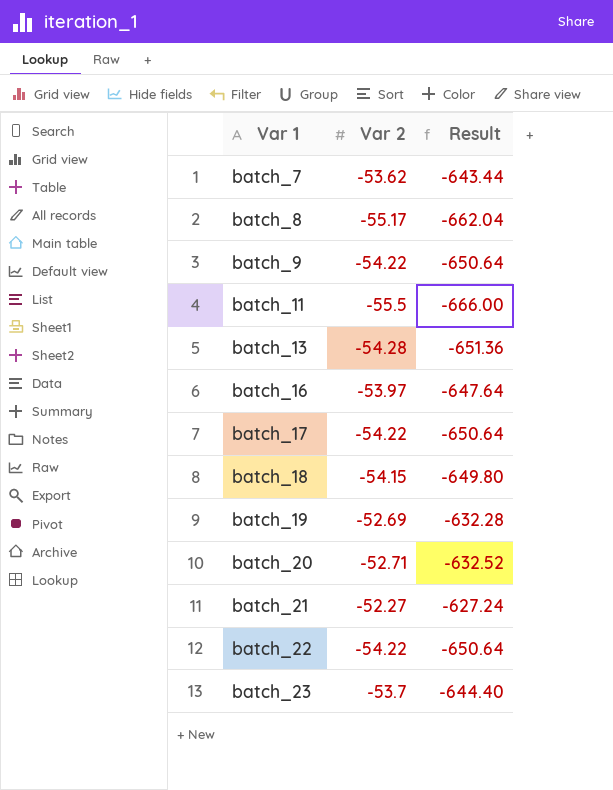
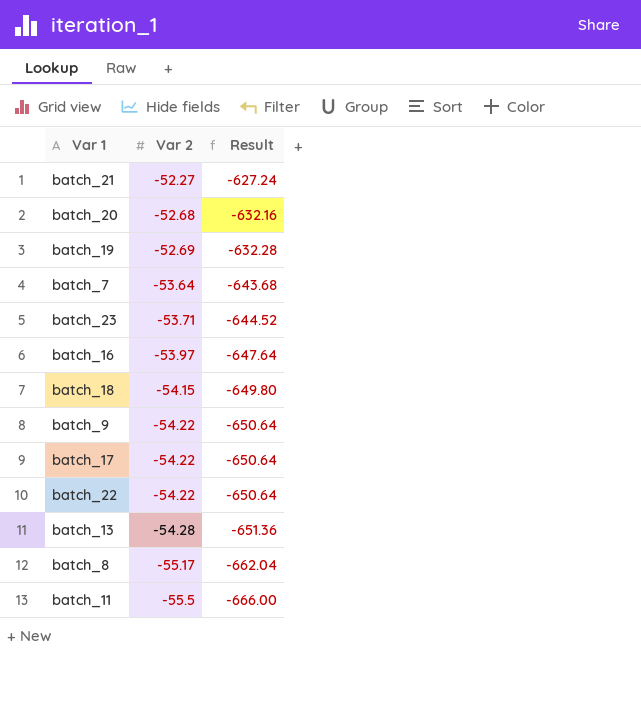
row order: Var 1 ascending -> Var 2 descending
batch_20 | Var 2: -52.71 -> -52.68
batch_20 | Result: -632.52 -> -632.16
batch_7 | Var 2: -53.62 -> -53.64
batch_7 | Result: -643.44 -> -643.68
batch_23 | Var 2: -53.7 -> -53.71
batch_23 | Result: -644.40 -> -644.52

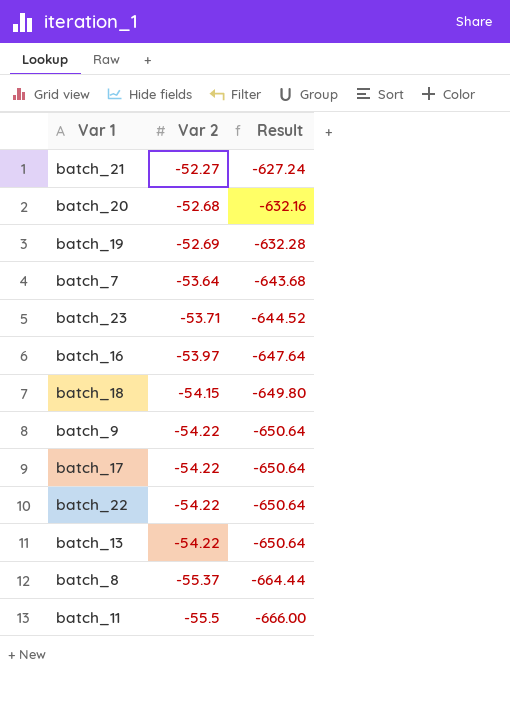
batch_13 | Var 2: -54.28 -> -54.22
batch_13 | Result: -651.36 -> -650.64
batch_8 | Var 2: -55.17 -> -55.37
batch_8 | Result: -662.04 -> -664.44

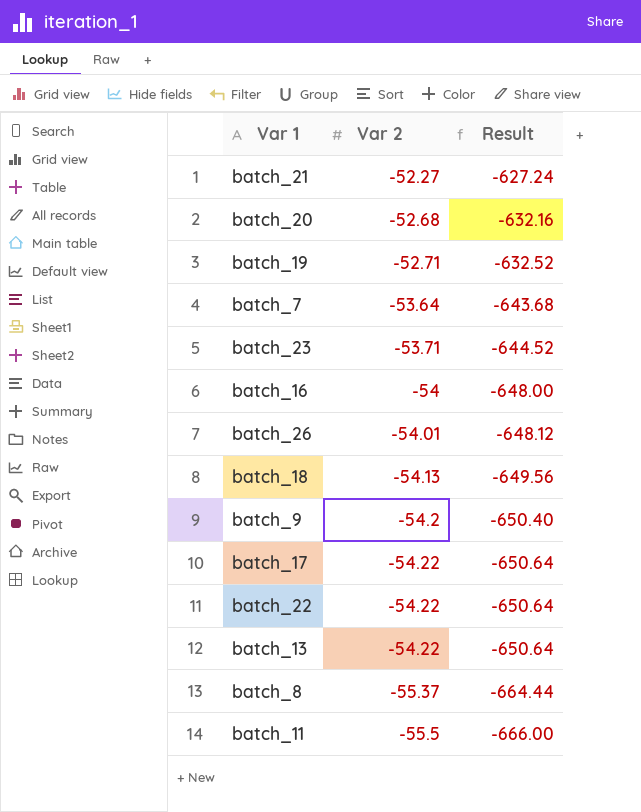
batch_19 | Var 2: -52.69 -> -52.71
batch_19 | Result: -632.28 -> -632.52
batch_16 | Var 2: -53.97 -> -54
batch_16 | Result: -647.64 -> -648.00
row batch_26: none -> -54.01 | -648.12
batch_18 | Var 2: -54.15 -> -54.13
batch_18 | Result: -649.80 -> -649.56
batch_9 | Var 2: -54.22 -> -54.2
batch_9 | Result: -650.64 -> -650.40

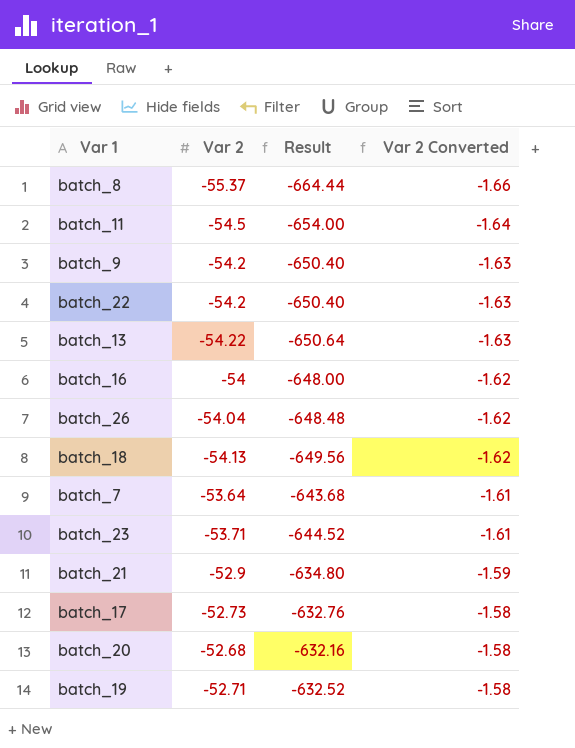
row order: Var 2 descending -> Var 2 Converted ascending
column Var 2 Converted | formula: none -> [Var 2] * 0.03
batch_11 | Var 2: -55.5 -> -54.5
batch_11 | Result: -666.00 -> -654.00
batch_22 | Var 2: -54.22 -> -54.2
batch_22 | Result: -650.64 -> -650.40
batch_26 | Var 2: -54.01 -> -54.04
batch_26 | Result: -648.12 -> -648.48
batch_21 | Var 2: -52.27 -> -52.9
batch_21 | Result: -627.24 -> -634.80
batch_17 | Var 2: -54.22 -> -52.73
batch_17 | Result: -650.64 -> -632.76

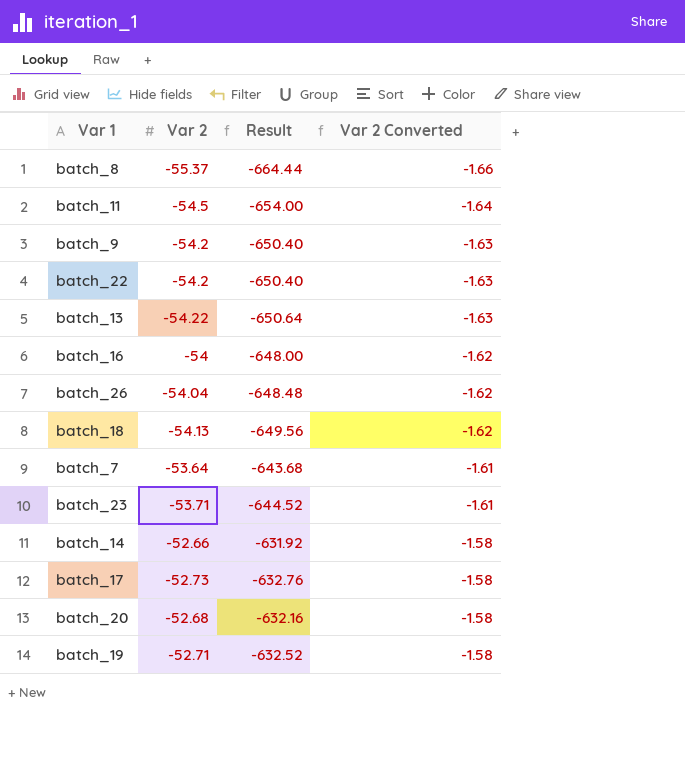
row batch_21: -52.9 | -634.80 | -1.59 -> none
row batch_14: none -> -52.66 | -631.92 | -1.58

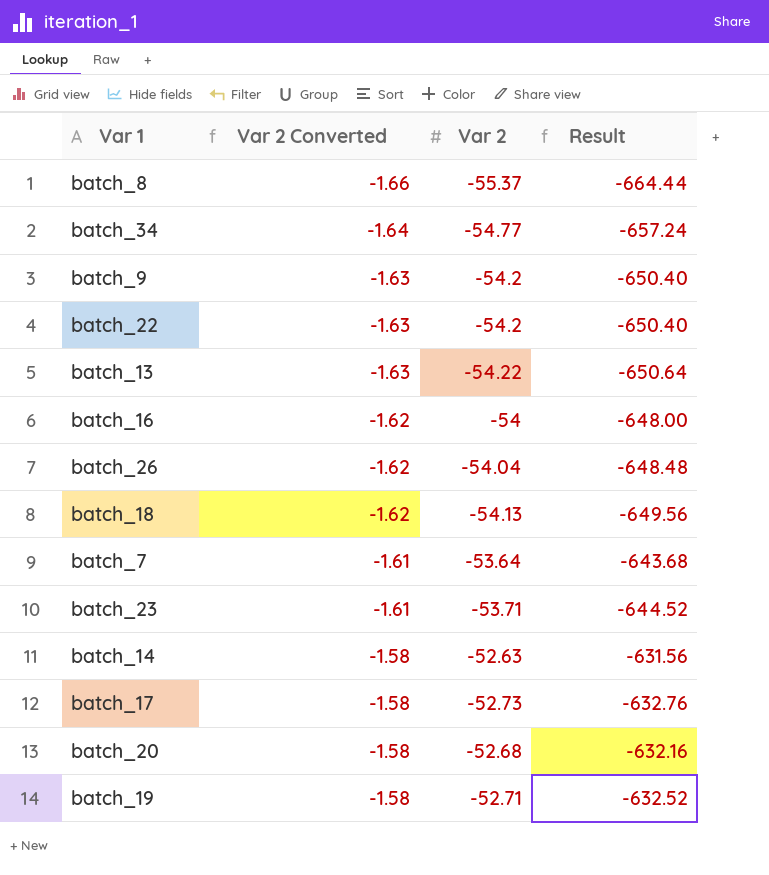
column Var 2 Converted | position: 4 -> 2
row batch_11: -54.5 | -654.00 | -1.64 -> none
row batch_34: none -> -1.64 | -54.77 | -657.24
batch_14 | Var 2: -52.66 -> -52.63
batch_14 | Result: -631.92 -> -631.56

